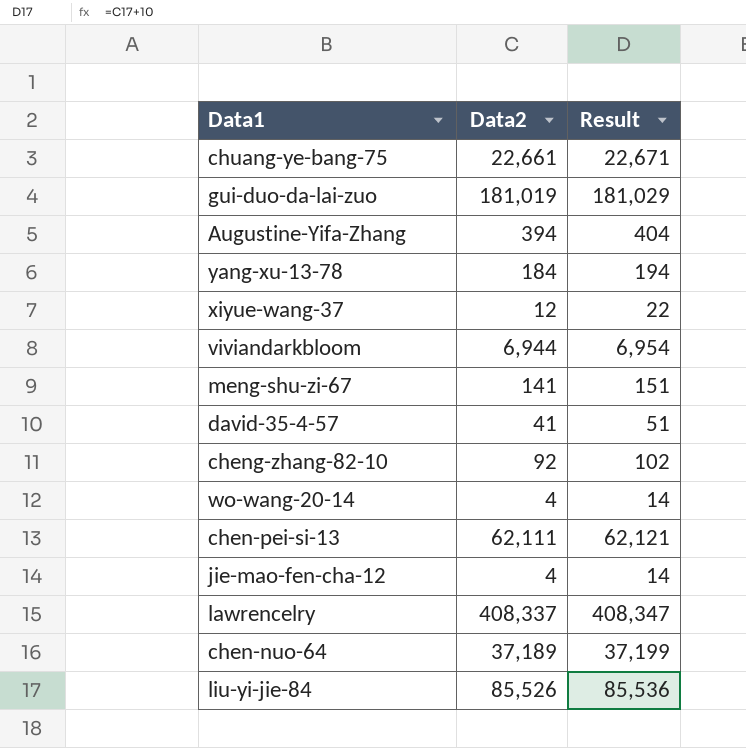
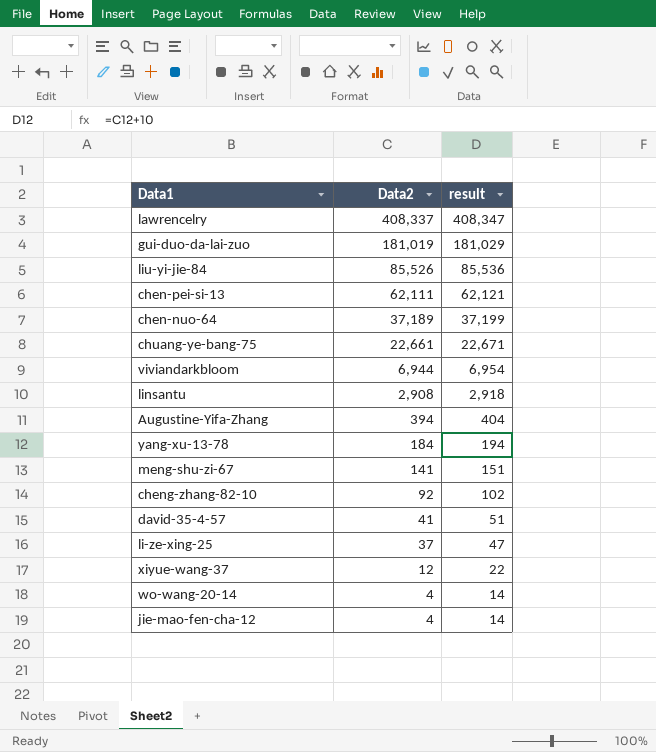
row order: none -> Data2 descending
column name: Result -> result
row linsantu: none -> 2,908 | 2,918
row li-ze-xing-25: none -> 37 | 47

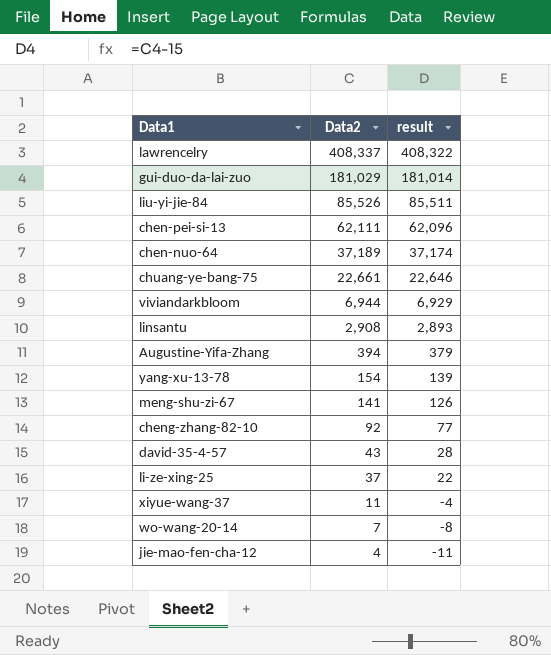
column result | formula: [Data2] + 10 -> [Data2] - 15
gui-duo-da-lai-zuo | Data2: 181,019 -> 181,029
yang-xu-13-78 | Data2: 184 -> 154
david-35-4-57 | Data2: 41 -> 43
xiyue-wang-37 | Data2: 12 -> 11
wo-wang-20-14 | Data2: 4 -> 7

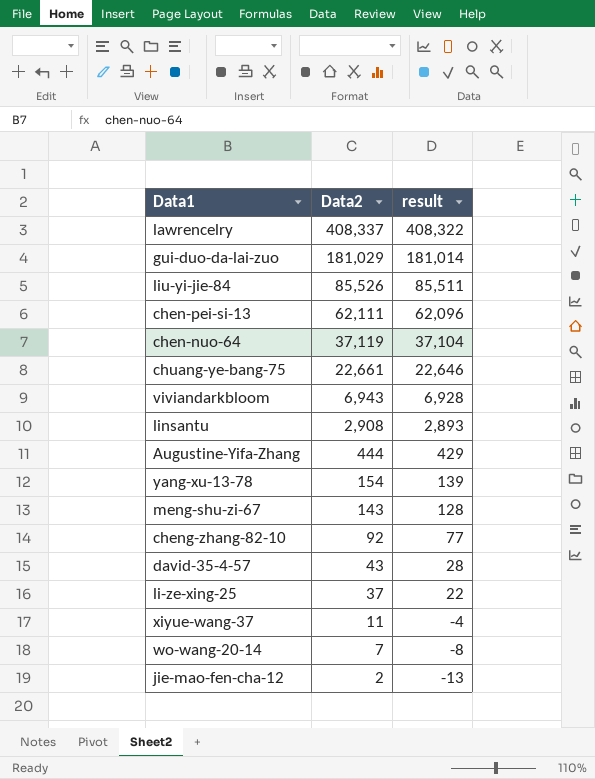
chen-nuo-64 | Data2: 37,189 -> 37,119
chen-nuo-64 | result: 37,174 -> 37,104
viviandarkbloom | Data2: 6,944 -> 6,943
viviandarkbloom | result: 6,929 -> 6,928
Augustine-Yifa-Zhang | Data2: 394 -> 444
Augustine-Yifa-Zhang | result: 379 -> 429
meng-shu-zi-67 | Data2: 141 -> 143
meng-shu-zi-67 | result: 126 -> 128
jie-mao-fen-cha-12 | Data2: 4 -> 2
jie-mao-fen-cha-12 | result: -11 -> -13

